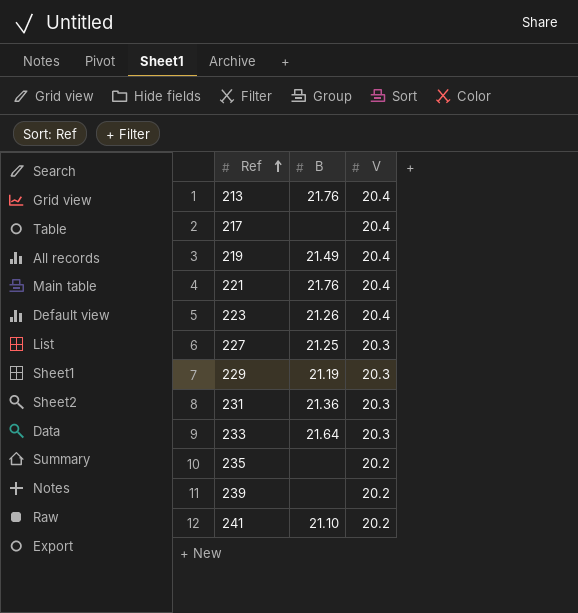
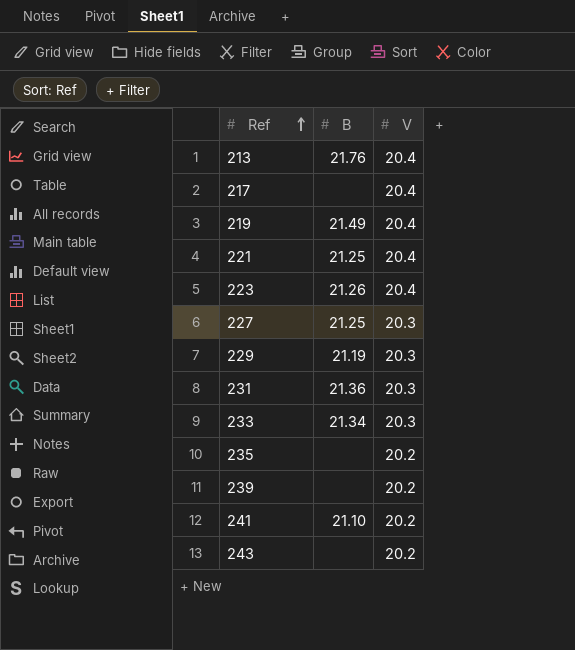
221 | B: 21.76 -> 21.25
233 | B: 21.64 -> 21.34
row 243: none -> none | 20.2

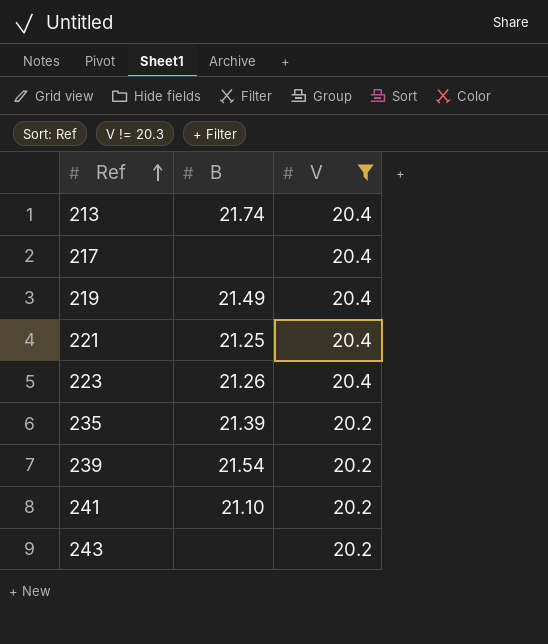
filter: none -> V != 20.3
213 | B: 21.76 -> 21.74
235 | B: none -> 21.39
239 | B: none -> 21.54

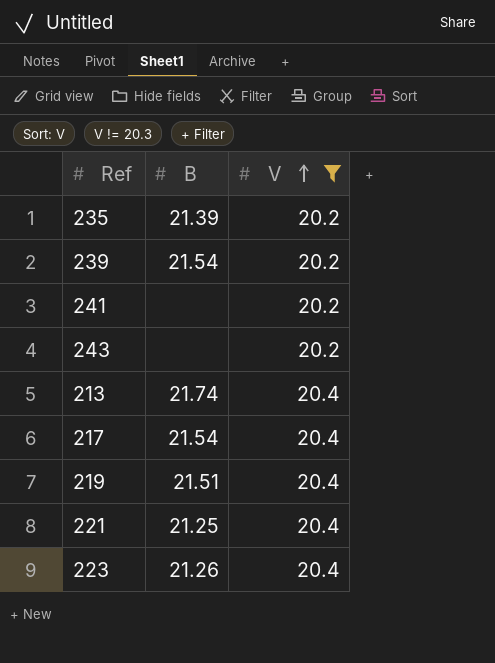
row order: Ref ascending -> V ascending
241 | B: 21.10 -> none
217 | B: none -> 21.54
219 | B: 21.49 -> 21.51

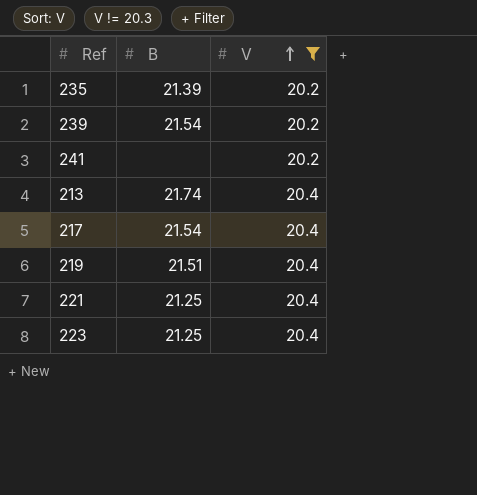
row 243: none | 20.2 -> none
223 | B: 21.26 -> 21.25

